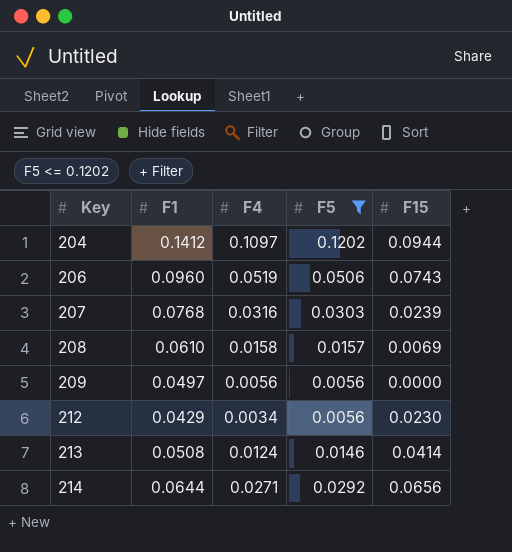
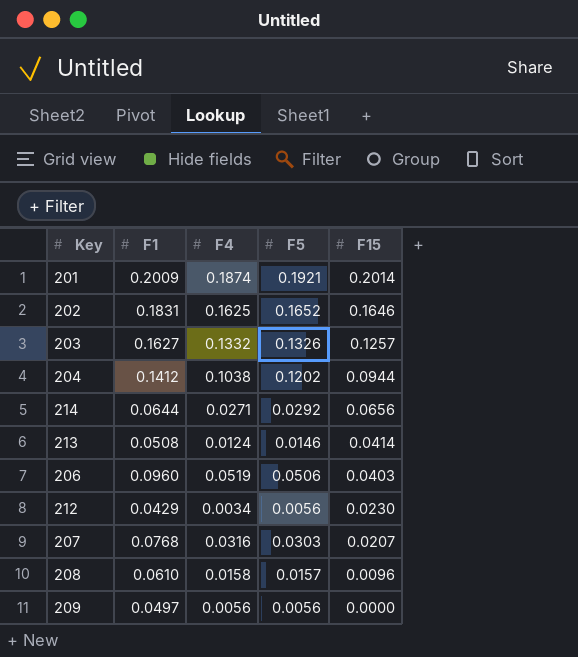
filter: F5 <= 0.1202 -> none
row order: Key ascending -> F15 descending
204 | F4: 0.1097 -> 0.1038
206 | F15: 0.0743 -> 0.0403
207 | F15: 0.0239 -> 0.0207
208 | F15: 0.0069 -> 0.0096

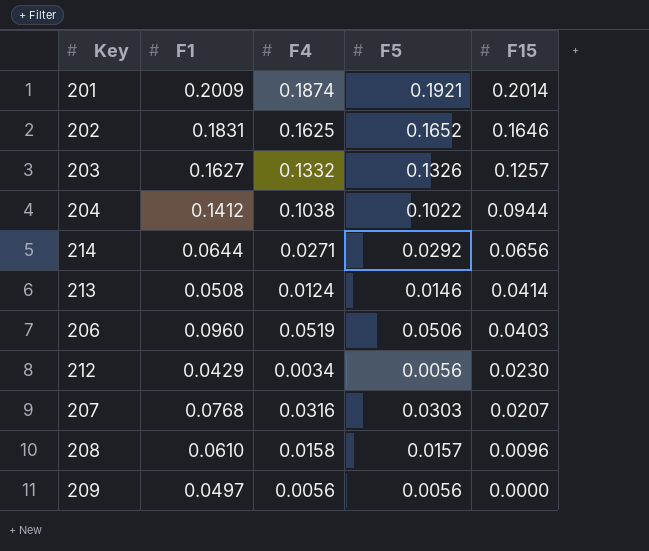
204 | F5: 0.1202 -> 0.1022

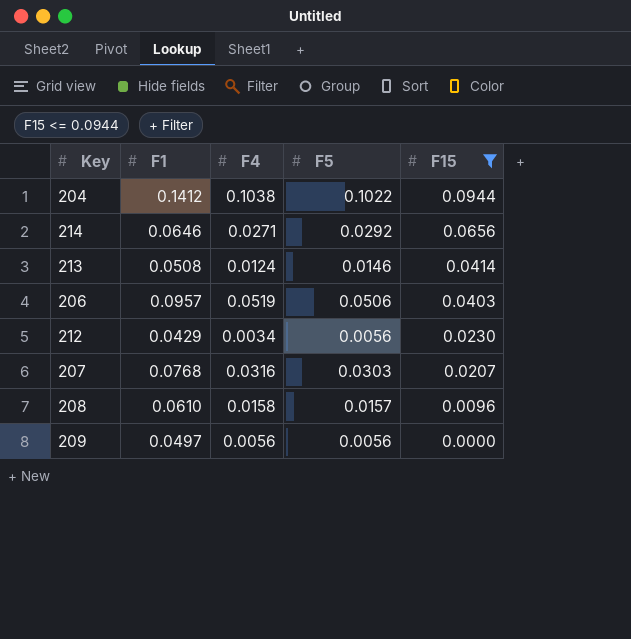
filter: none -> F15 <= 0.0944
214 | F1: 0.0644 -> 0.0646
206 | F1: 0.0960 -> 0.0957

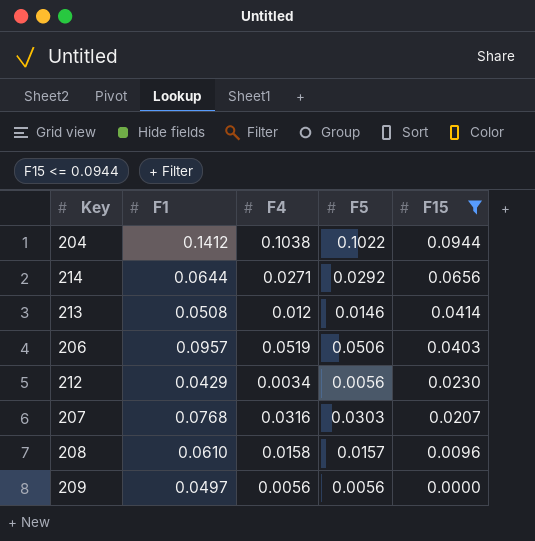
214 | F1: 0.0646 -> 0.0644
213 | F4: 0.0124 -> 0.012

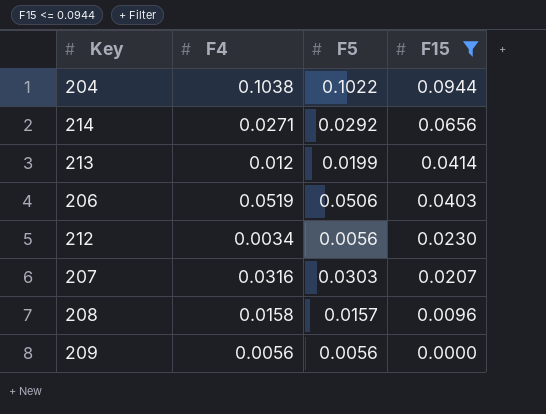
column F1 | position: 2 -> none
213 | F5: 0.0146 -> 0.0199

